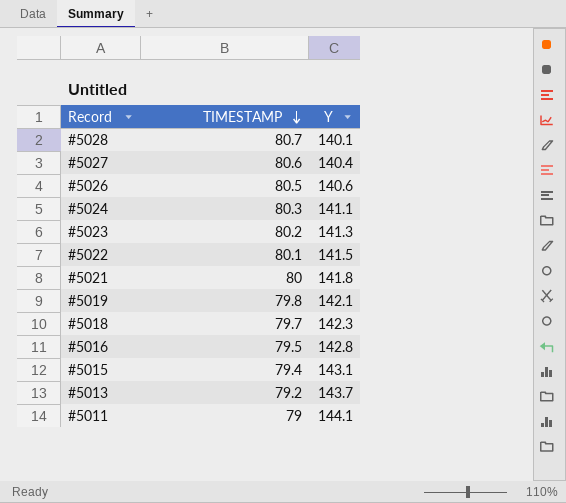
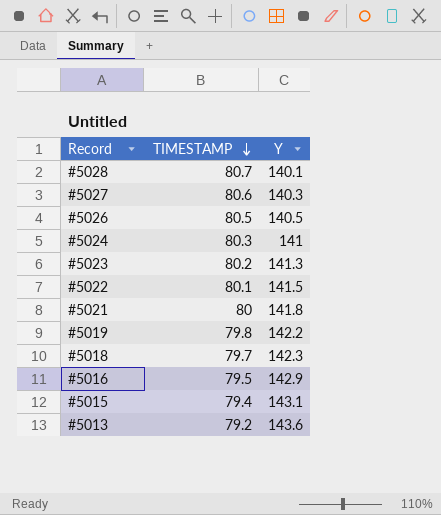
row #5011: 79 | 144.1 -> none
#5027 | Y: 140.4 -> 140.3
#5026 | Y: 140.6 -> 140.5
#5024 | Y: 141.1 -> 141
#5019 | Y: 142.1 -> 142.2
#5016 | Y: 142.8 -> 142.9
#5013 | Y: 143.7 -> 143.6

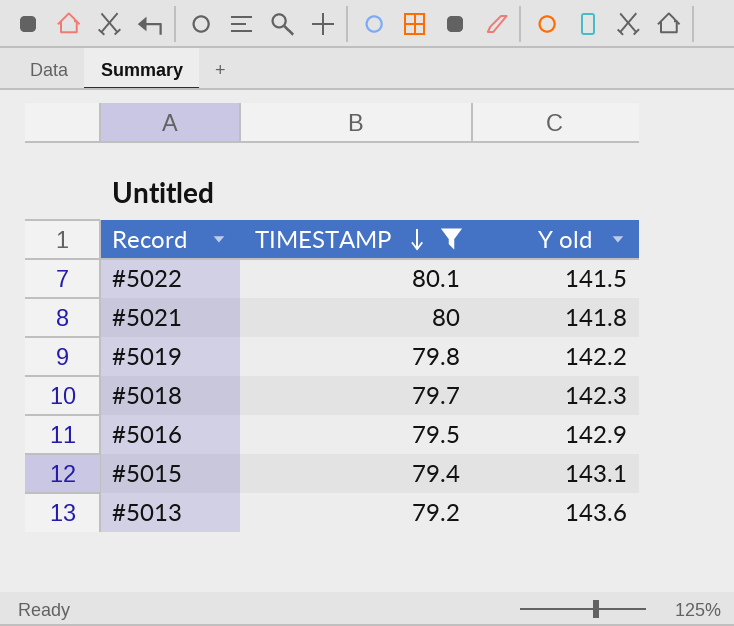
filter: none -> TIMESTAMP <= 80.1
column name: Y -> Y old

